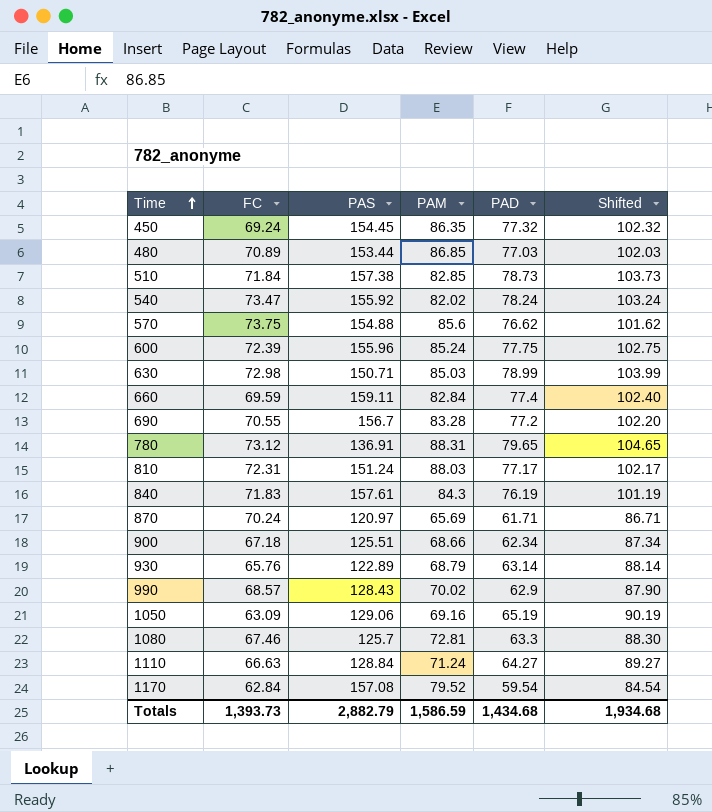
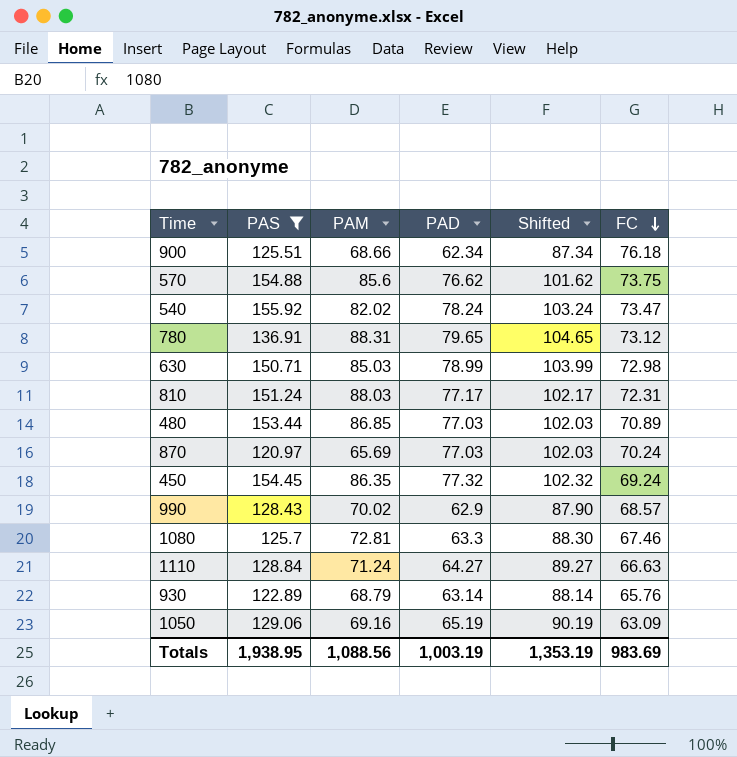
filter: none -> PAS <= 155.92
row order: Time ascending -> FC descending
column FC | position: 2 -> 6
900 | FC: 67.18 -> 76.18
870 | PAD: 61.71 -> 77.03
870 | Shifted: 86.71 -> 102.03
Totals | PAS: 2,882.79 -> 1,938.95
Totals | PAM: 1,586.59 -> 1,088.56
Totals | PAD: 1,434.68 -> 1,003.19
Totals | Shifted: 1,934.68 -> 1,353.19
Totals | FC: 1,393.73 -> 983.69

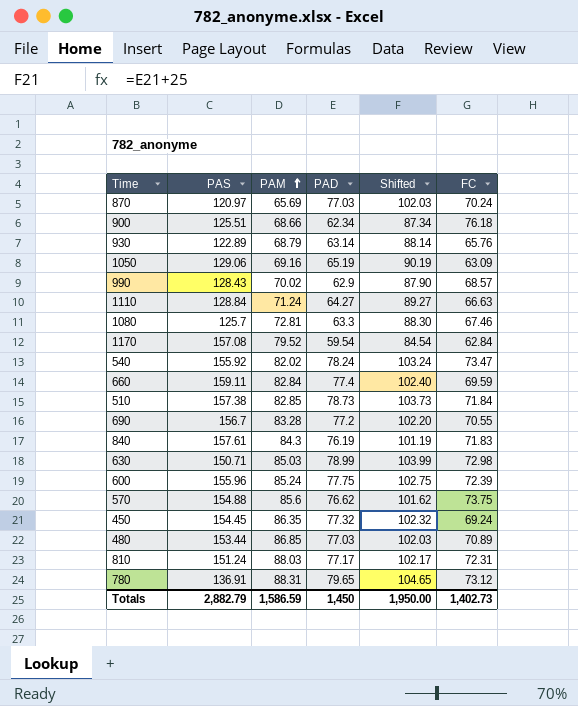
filter: PAS <= 155.92 -> none
row order: FC descending -> PAM ascending
Totals | PAS: 1,938.95 -> 2,882.79
Totals | PAM: 1,088.56 -> 1,586.59
Totals | PAD: 1,003.19 -> 1,450
Totals | Shifted: 1,353.19 -> 1,950.00
Totals | FC: 983.69 -> 1,402.73

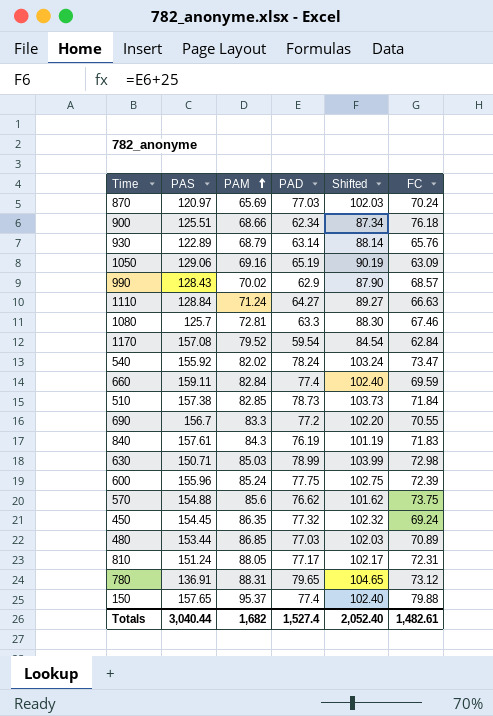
690 | PAM: 83.28 -> 83.3
810 | PAM: 88.03 -> 88.05
row 150: none -> 157.65 | 95.37 | 77.4 | 102.40 | 79.88
Totals | PAS: 2,882.79 -> 3,040.44
Totals | PAM: 1,586.59 -> 1,682
Totals | PAD: 1,450 -> 1,527.4
Totals | Shifted: 1,950.00 -> 2,052.40
Totals | FC: 1,402.73 -> 1,482.61

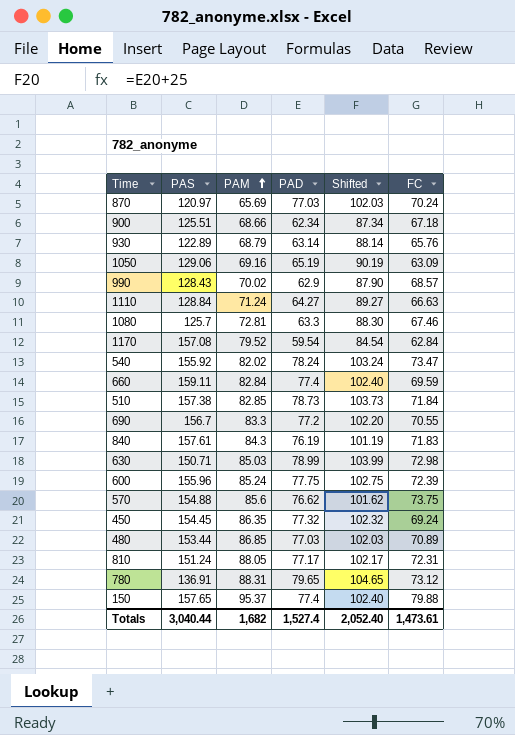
900 | FC: 76.18 -> 67.18
Totals | FC: 1,482.61 -> 1,473.61

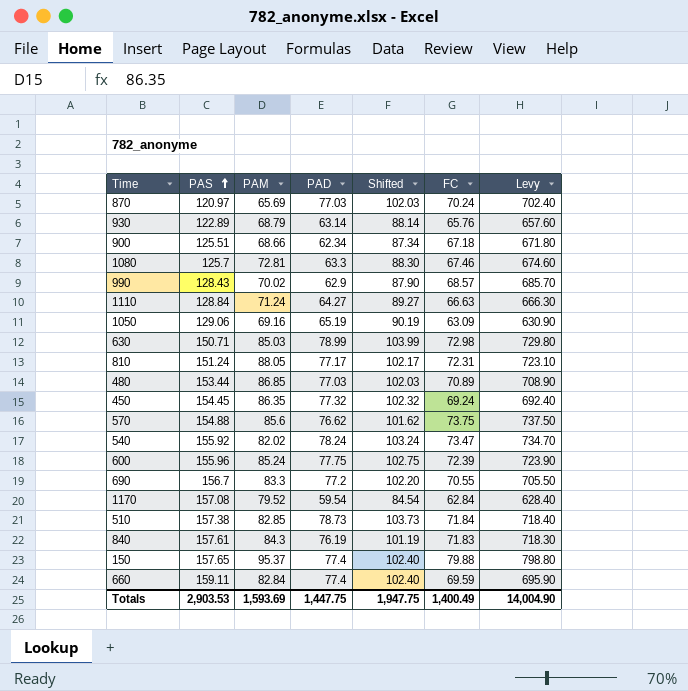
row order: PAM ascending -> PAS ascending
column Levy | formula: none -> [FC] * 10
row 780: 136.91 | 88.31 | 79.65 | 104.65 | 73.12 -> none
Totals | PAS: 3,040.44 -> 2,903.53
Totals | PAM: 1,682 -> 1,593.69
Totals | PAD: 1,527.4 -> 1,447.75
Totals | Shifted: 2,052.40 -> 1,947.75
Totals | FC: 1,473.61 -> 1,400.49

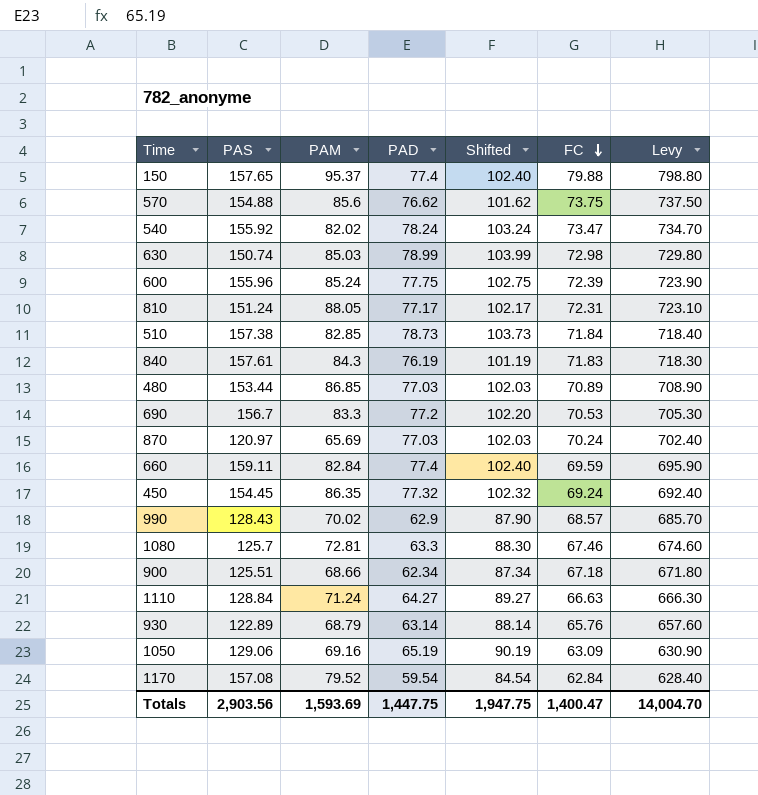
row order: PAS ascending -> FC descending
630 | PAS: 150.71 -> 150.74
690 | FC: 70.55 -> 70.53
690 | Levy: 705.50 -> 705.30
Totals | PAS: 2,903.53 -> 2,903.56
Totals | FC: 1,400.49 -> 1,400.47
Totals | Levy: 14,004.90 -> 14,004.70

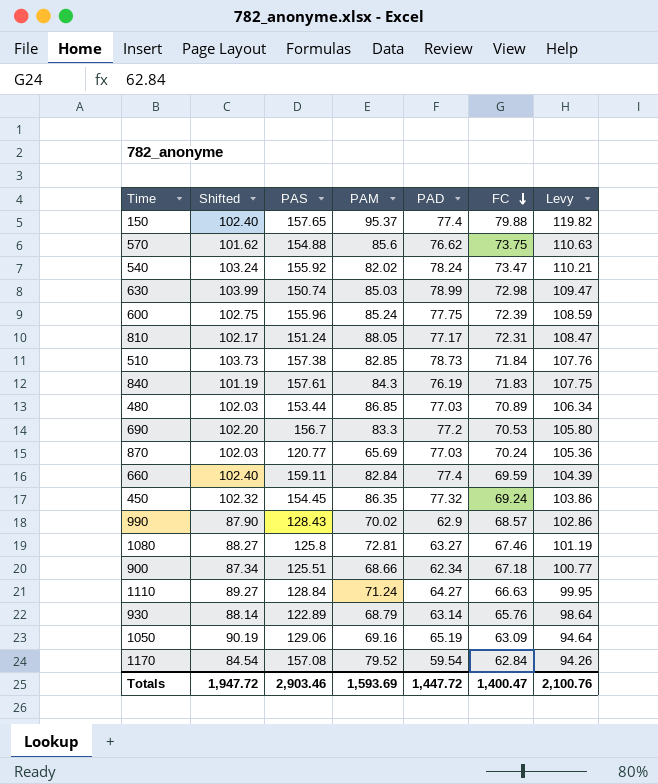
column Shifted | position: 5 -> 2
column Levy | formula: [FC] * 10 -> [FC] * 1.5
870 | PAS: 120.97 -> 120.77
1080 | Shifted: 88.30 -> 88.27
1080 | PAS: 125.7 -> 125.8
1080 | PAD: 63.3 -> 63.27
Totals | Shifted: 1,947.75 -> 1,947.72
Totals | PAS: 2,903.56 -> 2,903.46
Totals | PAD: 1,447.75 -> 1,447.72
Totals | Levy: 14,004.70 -> 2,100.76

